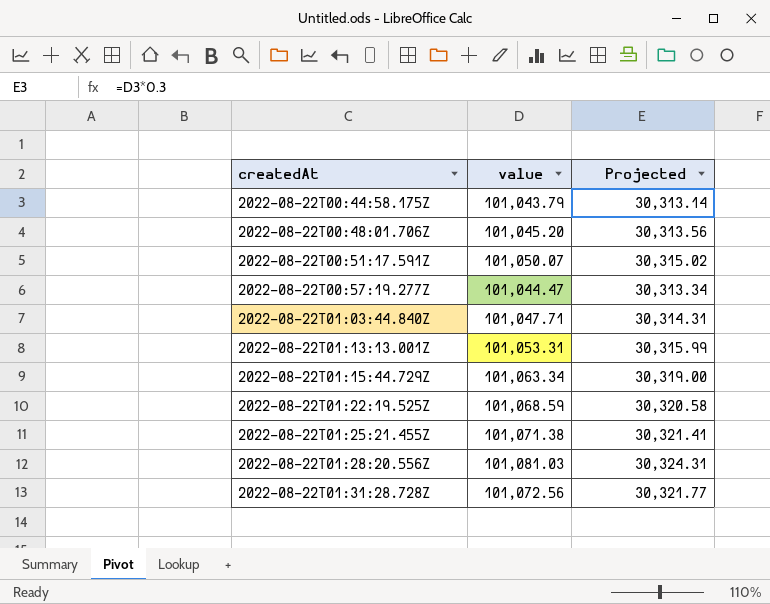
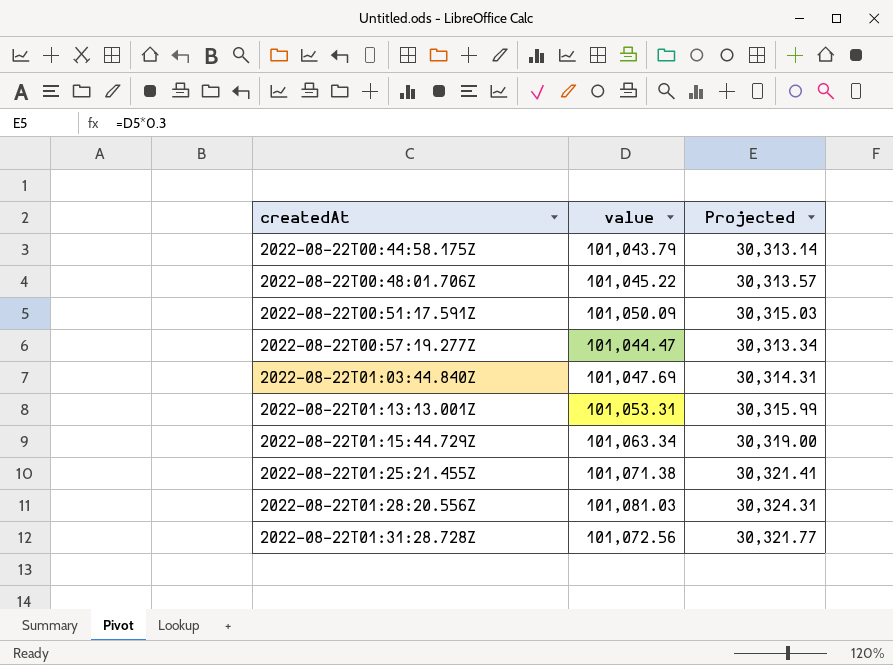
row 2022-08-22T01:22:19.525Z: 101,068.59 | 30,320.58 -> none
2022-08-22T00:48:01.706Z | value: 101,045.20 -> 101,045.22
2022-08-22T00:48:01.706Z | Projected: 30,313.56 -> 30,313.57
2022-08-22T00:51:17.591Z | value: 101,050.07 -> 101,050.09
2022-08-22T00:51:17.591Z | Projected: 30,315.02 -> 30,315.03
2022-08-22T01:03:44.840Z | value: 101,047.71 -> 101,047.69

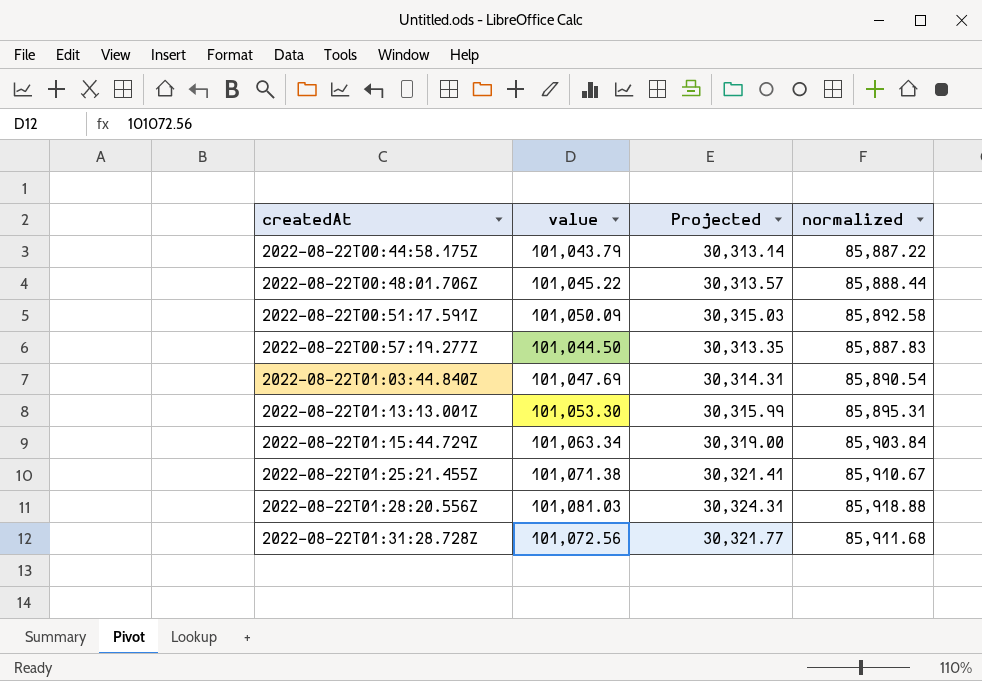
column normalized | formula: none -> [value] * 0.85
2022-08-22T00:57:19.277Z | value: 101,044.47 -> 101,044.50
2022-08-22T00:57:19.277Z | Projected: 30,313.34 -> 30,313.35
2022-08-22T01:13:13.001Z | value: 101,053.31 -> 101,053.30

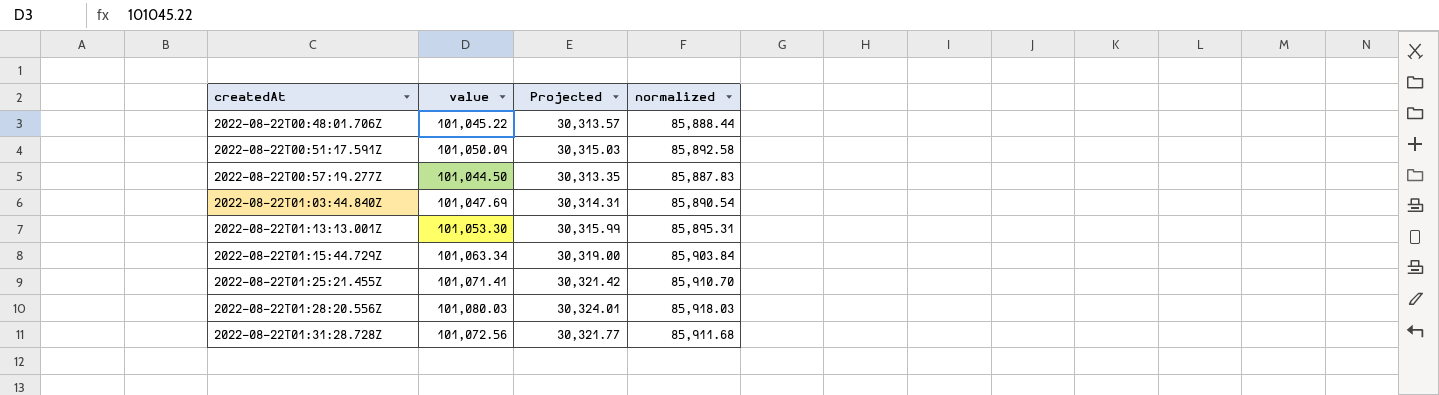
row 2022-08-22T00:44:58.175Z: 101,043.79 | 30,313.14 | 85,887.22 -> none
2022-08-22T01:25:21.455Z | value: 101,071.38 -> 101,071.41
2022-08-22T01:25:21.455Z | Projected: 30,321.41 -> 30,321.42
2022-08-22T01:25:21.455Z | normalized: 85,910.67 -> 85,910.70
2022-08-22T01:28:20.556Z | value: 101,081.03 -> 101,080.03
2022-08-22T01:28:20.556Z | Projected: 30,324.31 -> 30,324.01
2022-08-22T01:28:20.556Z | normalized: 85,918.88 -> 85,918.03

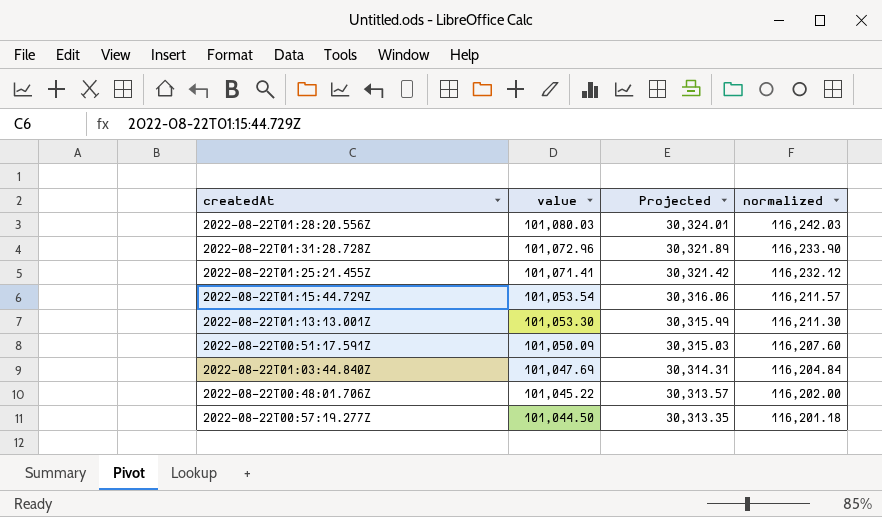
row order: createdAt ascending -> value descending
column normalized | formula: [value] * 0.85 -> [value] * 1.15
2022-08-22T01:31:28.728Z | value: 101,072.56 -> 101,072.96
2022-08-22T01:31:28.728Z | Projected: 30,321.77 -> 30,321.89
2022-08-22T01:15:44.729Z | value: 101,063.34 -> 101,053.54
2022-08-22T01:15:44.729Z | Projected: 30,319.00 -> 30,316.06

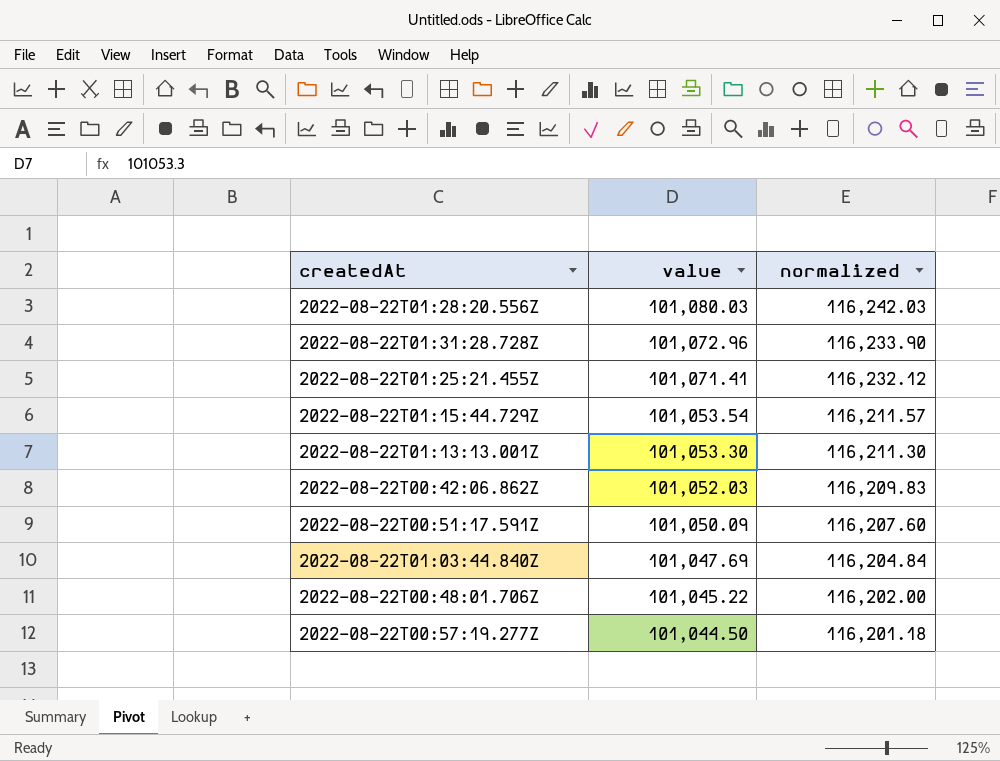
column Projected | formula: [value] * 0.3 -> none
row 2022-08-22T00:42:06.862Z: none -> 101,052.03 | 116,209.83

